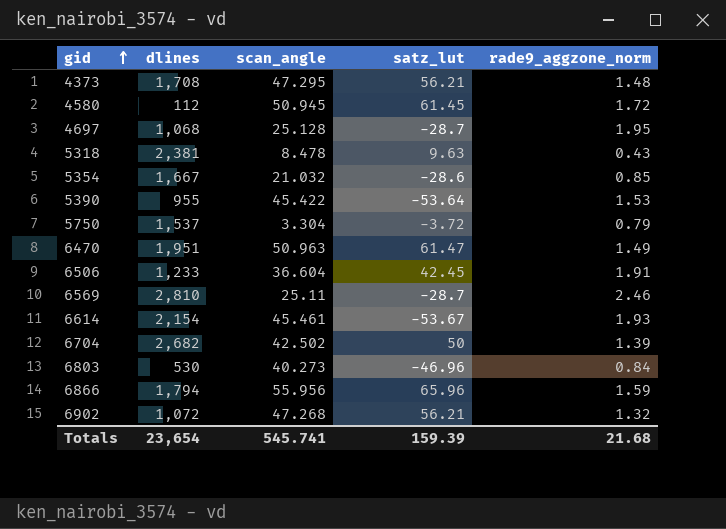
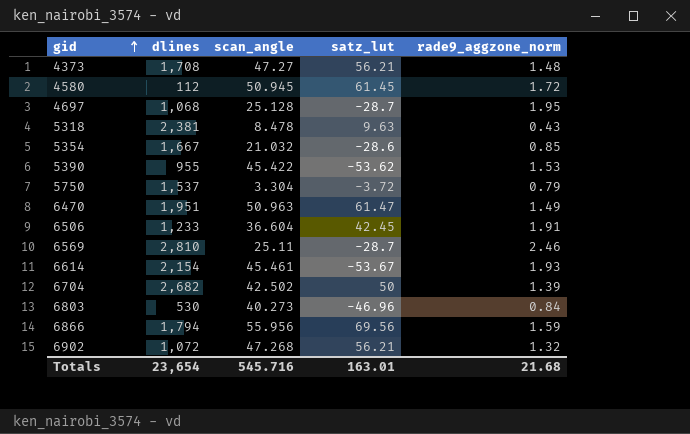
4373 | scan_angle: 47.295 -> 47.27
5390 | satz_lut: -53.64 -> -53.62
6866 | satz_lut: 65.96 -> 69.56
Totals | scan_angle: 545.741 -> 545.716
Totals | satz_lut: 159.39 -> 163.01

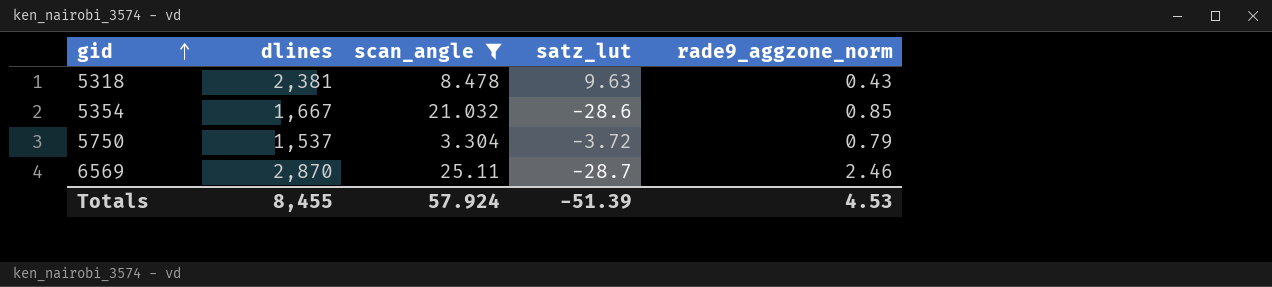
filter: none -> scan_angle <= 25.11
6569 | dlines: 2,810 -> 2,870
Totals | dlines: 23,654 -> 8,455
Totals | scan_angle: 545.716 -> 57.924
Totals | satz_lut: 163.01 -> -51.39
Totals | rade9_aggzone_norm: 21.68 -> 4.53

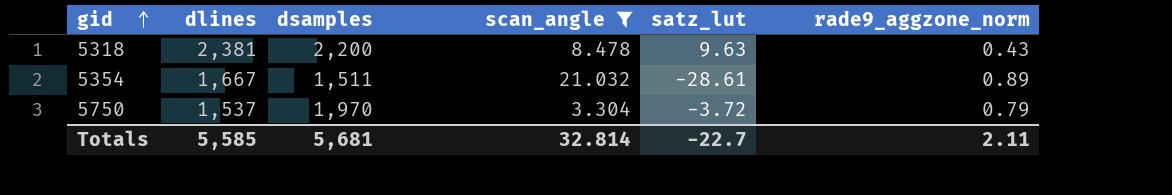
column dsamples | position: none -> 3
row 6569: 2,870 | 25.11 | -28.7 | 2.46 -> none
5354 | satz_lut: -28.6 -> -28.61
5354 | rade9_aggzone_norm: 0.85 -> 0.89
Totals | dlines: 8,455 -> 5,585
Totals | scan_angle: 57.924 -> 32.814
Totals | satz_lut: -51.39 -> -22.7
Totals | rade9_aggzone_norm: 4.53 -> 2.11

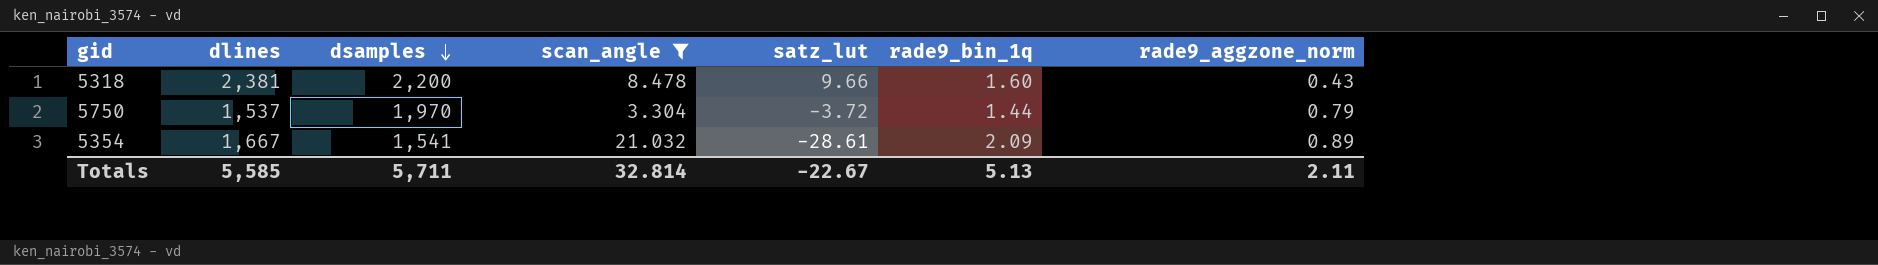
row order: gid ascending -> dsamples descending
column rade9_bin_1q | position: none -> 6
5318 | satz_lut: 9.63 -> 9.66
5354 | dsamples: 1,511 -> 1,541
Totals | dsamples: 5,681 -> 5,711
Totals | satz_lut: -22.7 -> -22.67

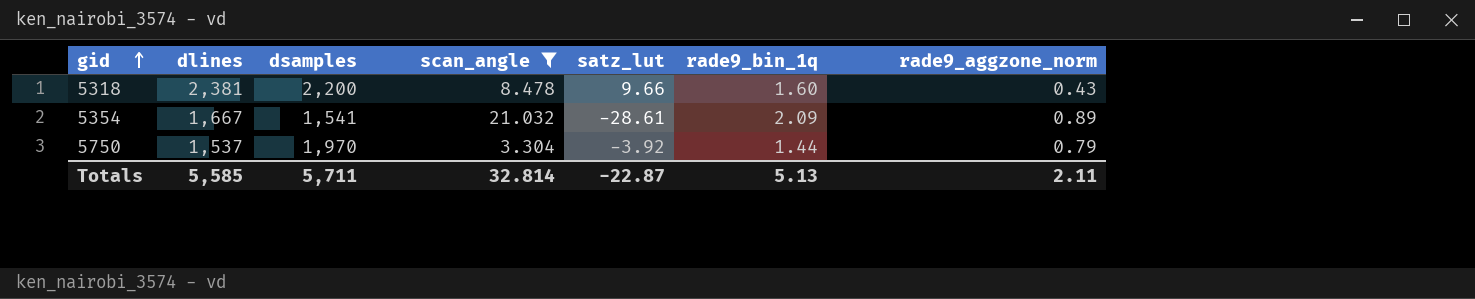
row order: dsamples descending -> gid ascending
5750 | satz_lut: -3.72 -> -3.92
Totals | satz_lut: -22.67 -> -22.87

